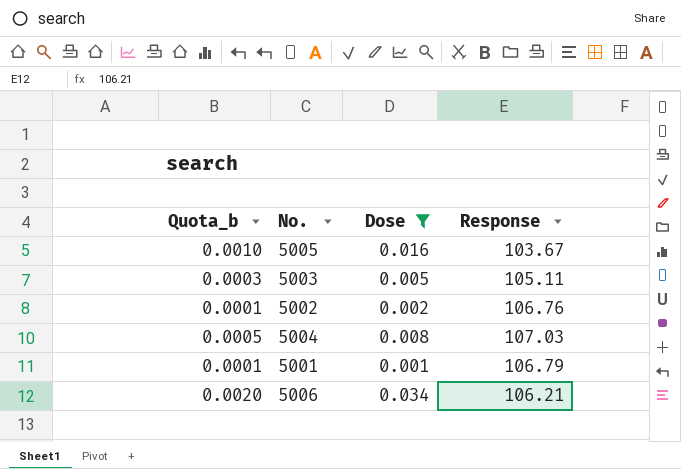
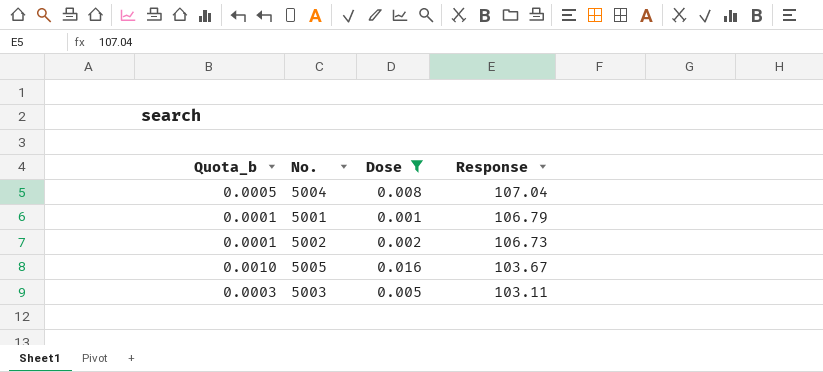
row order: none -> Response descending
row 5006: 0.0020 | 0.034 | 106.21 -> none
5004 | Response: 107.03 -> 107.04
5002 | Response: 106.76 -> 106.73
5003 | Response: 105.11 -> 103.11

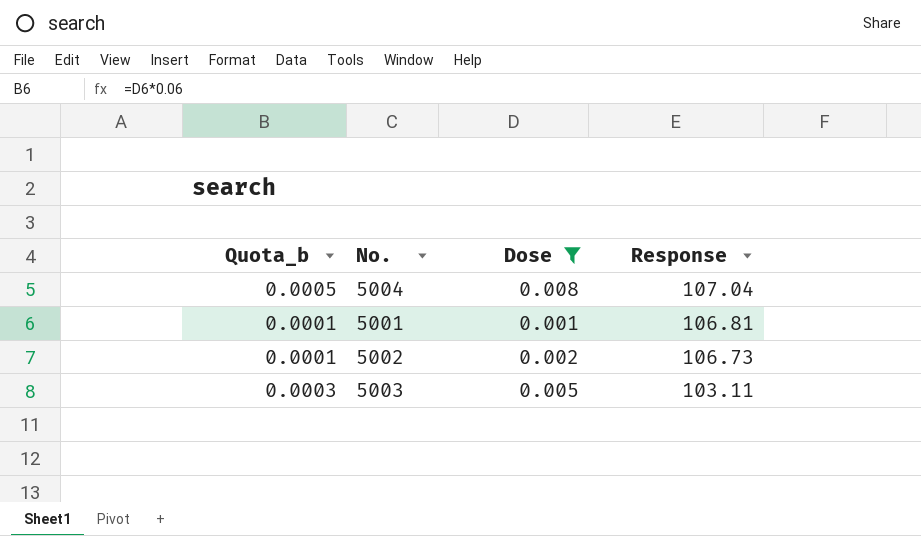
row 5005: 0.0010 | 0.016 | 103.67 -> none
5001 | Response: 106.79 -> 106.81

